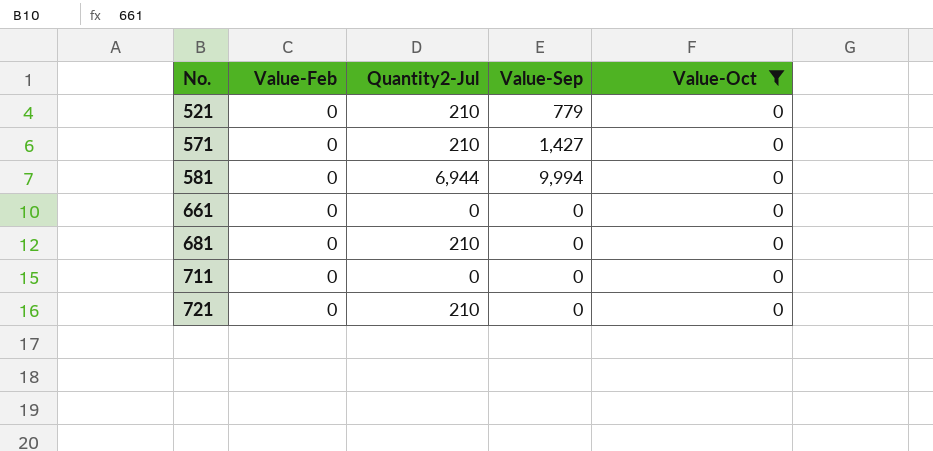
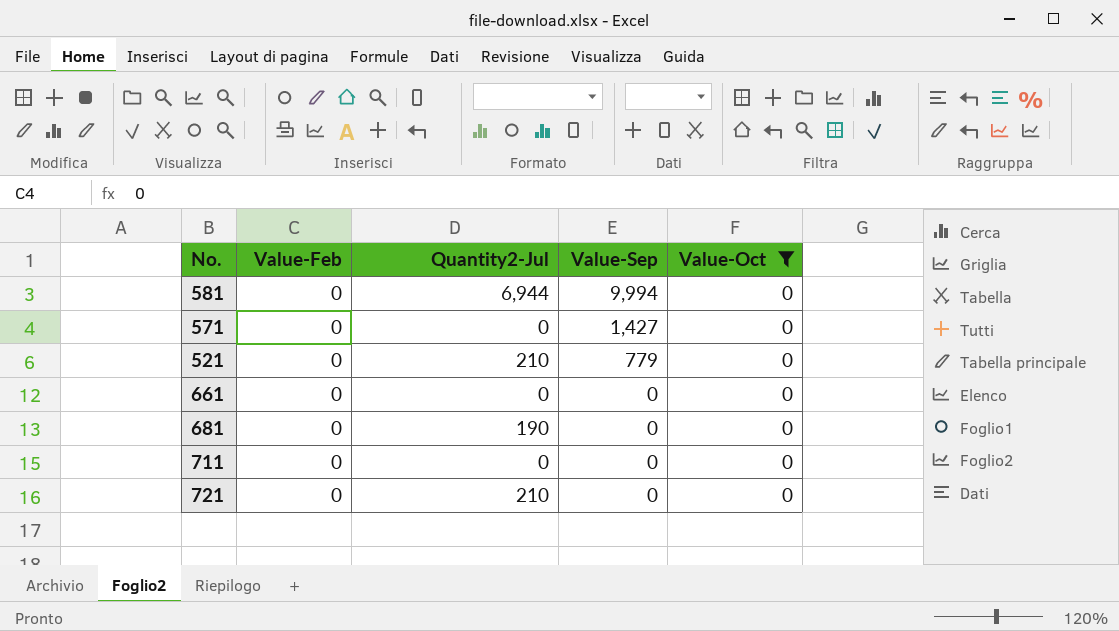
row order: No. ascending -> Value-Sep descending
571 | Quantity2-Jul: 210 -> 0
681 | Quantity2-Jul: 210 -> 190

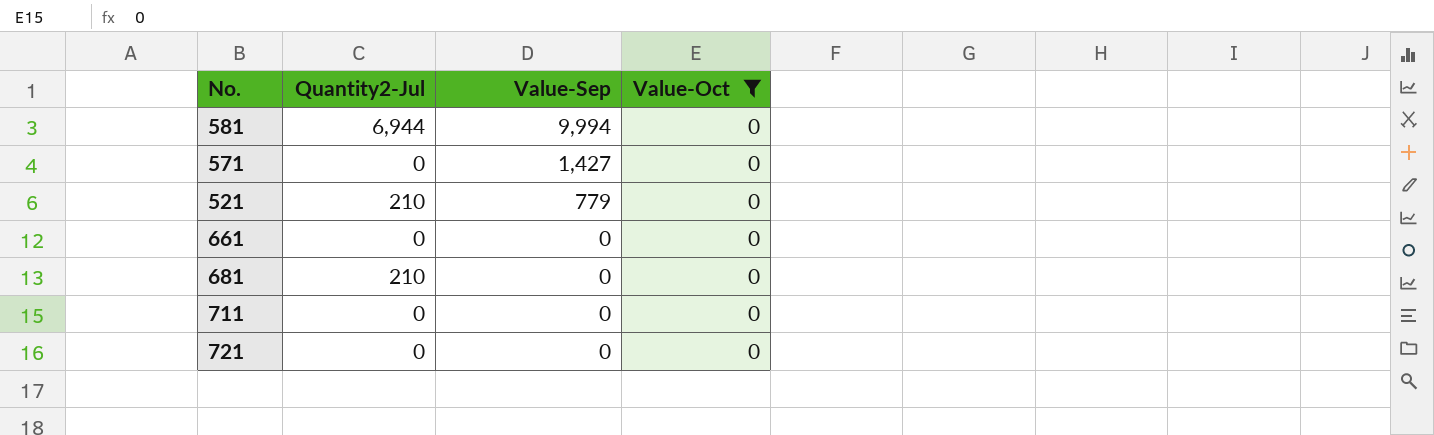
column Value-Feb | position: 2 -> none
681 | Quantity2-Jul: 190 -> 210
721 | Quantity2-Jul: 210 -> 0

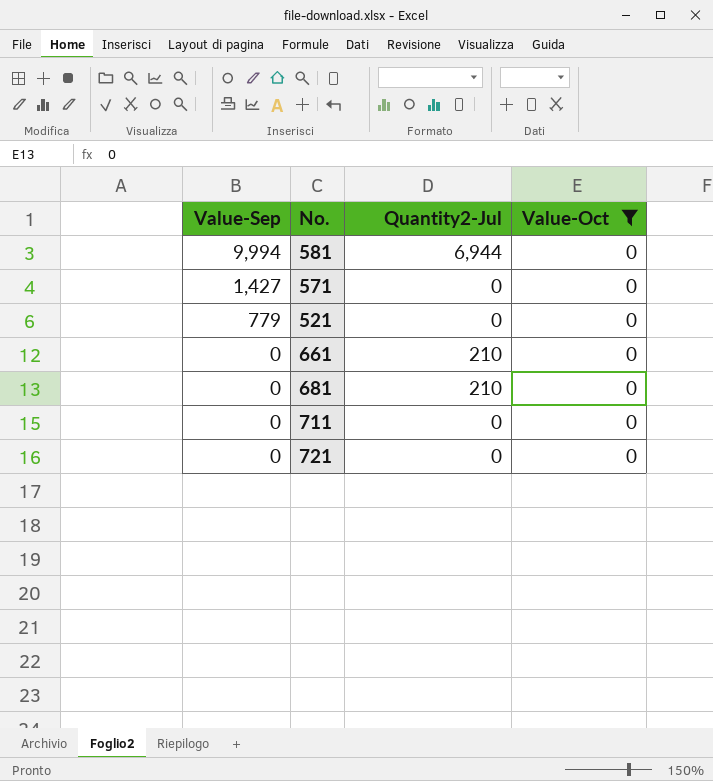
column Value-Sep | position: 3 -> 1
521 | Quantity2-Jul: 210 -> 0
661 | Quantity2-Jul: 0 -> 210

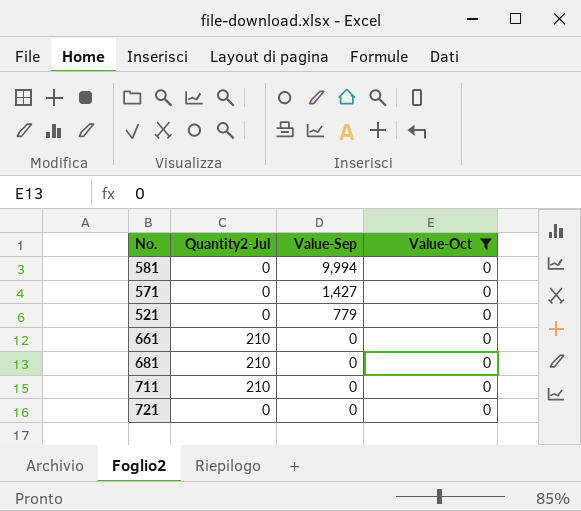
column Value-Sep | position: 1 -> 3
581 | Quantity2-Jul: 6,944 -> 0
711 | Quantity2-Jul: 0 -> 210

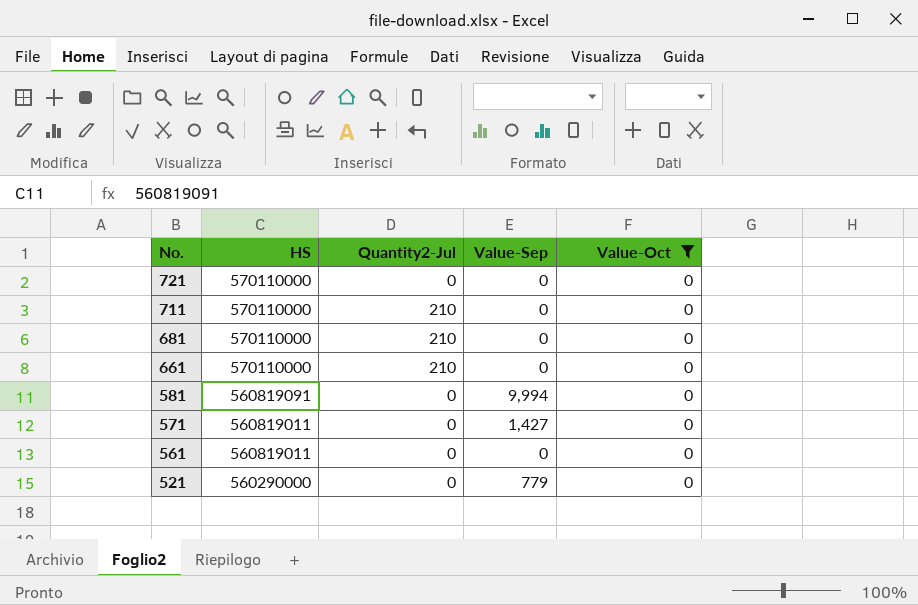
row order: Value-Sep descending -> No. descending
column HS | position: none -> 2
row 561: none -> 560819011 | 0 | 0 | 0

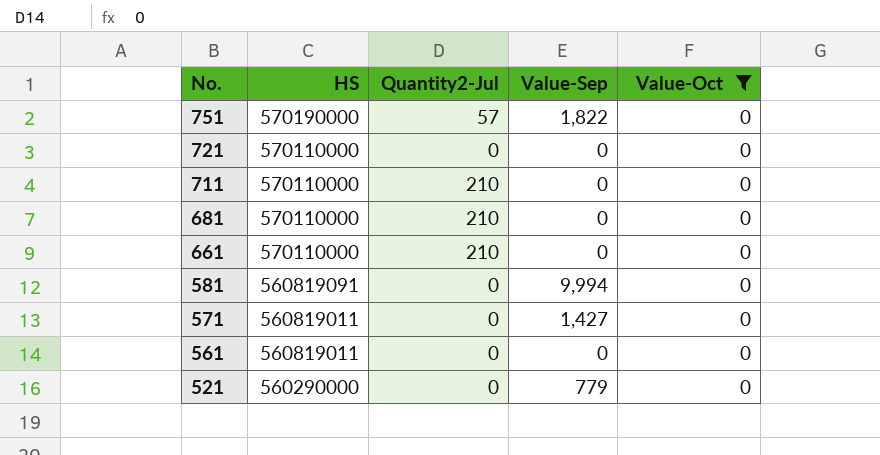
row 751: none -> 570190000 | 57 | 1,822 | 0

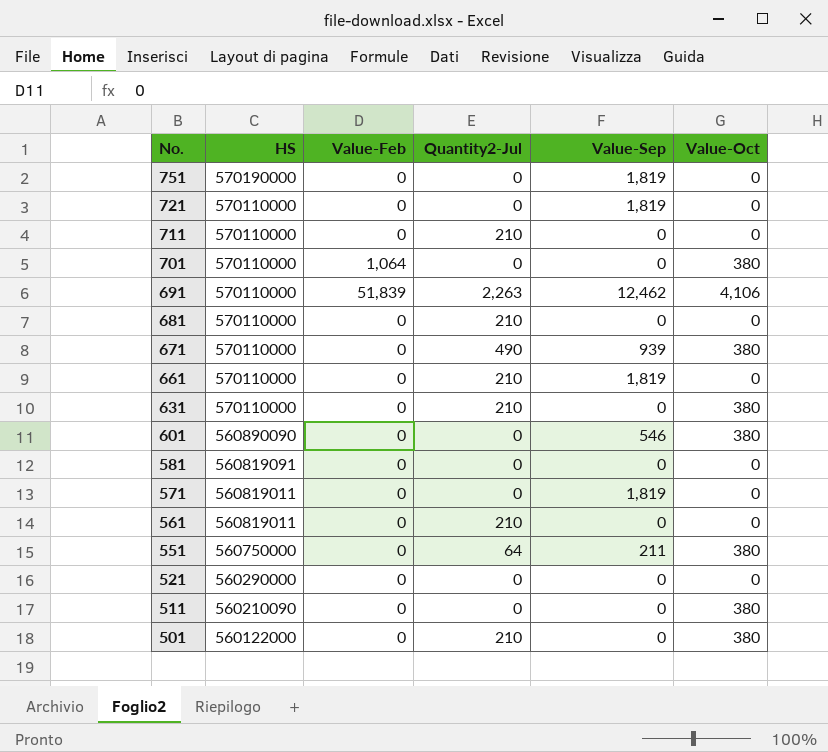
filter: Value-Oct = 0 -> none
column Value-Feb | position: none -> 3
751 | Quantity2-Jul: 57 -> 0
751 | Value-Sep: 1,822 -> 1,819
721 | Value-Sep: 0 -> 1,819
661 | Value-Sep: 0 -> 1,819
581 | Value-Sep: 9,994 -> 0
571 | Value-Sep: 1,427 -> 1,819
561 | Quantity2-Jul: 0 -> 210
521 | Value-Sep: 779 -> 0

